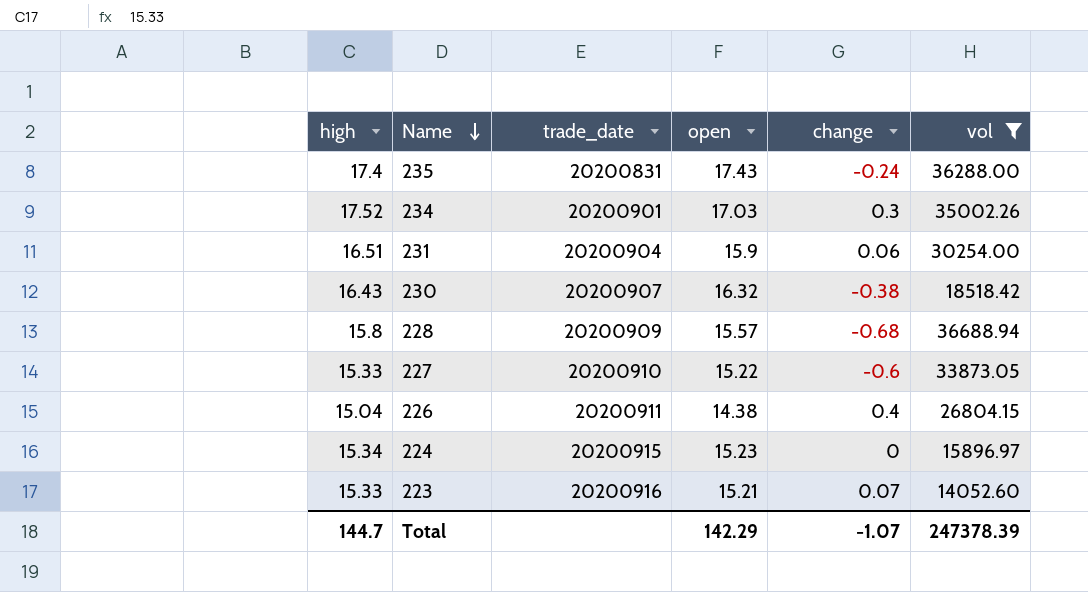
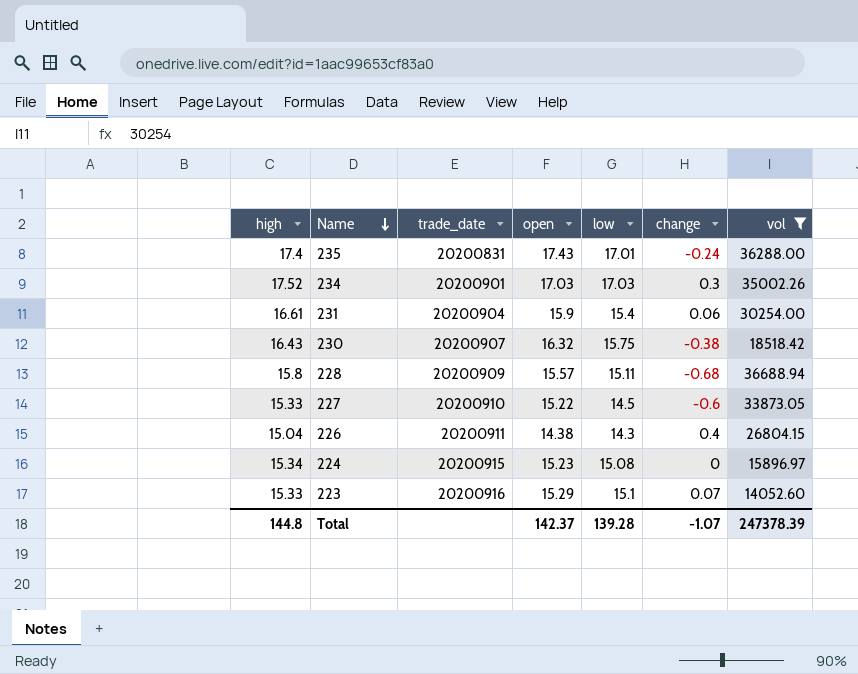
column low | position: none -> 5
231 | high: 16.51 -> 16.61
223 | open: 15.21 -> 15.29
Total | high: 144.7 -> 144.8
Total | open: 142.29 -> 142.37

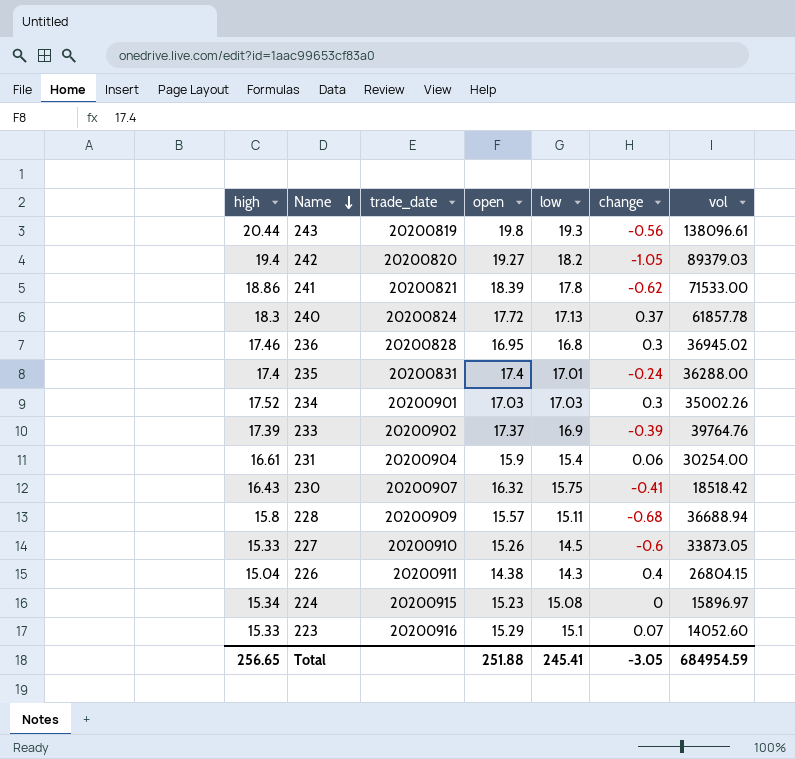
filter: vol <= 36688.94 -> none
235 | open: 17.43 -> 17.4
230 | change: -0.38 -> -0.41
227 | open: 15.22 -> 15.26
Total | high: 144.8 -> 256.65
Total | open: 142.37 -> 251.88
Total | low: 139.28 -> 245.41
Total | change: -1.07 -> -3.05
Total | vol: 247378.39 -> 684954.59

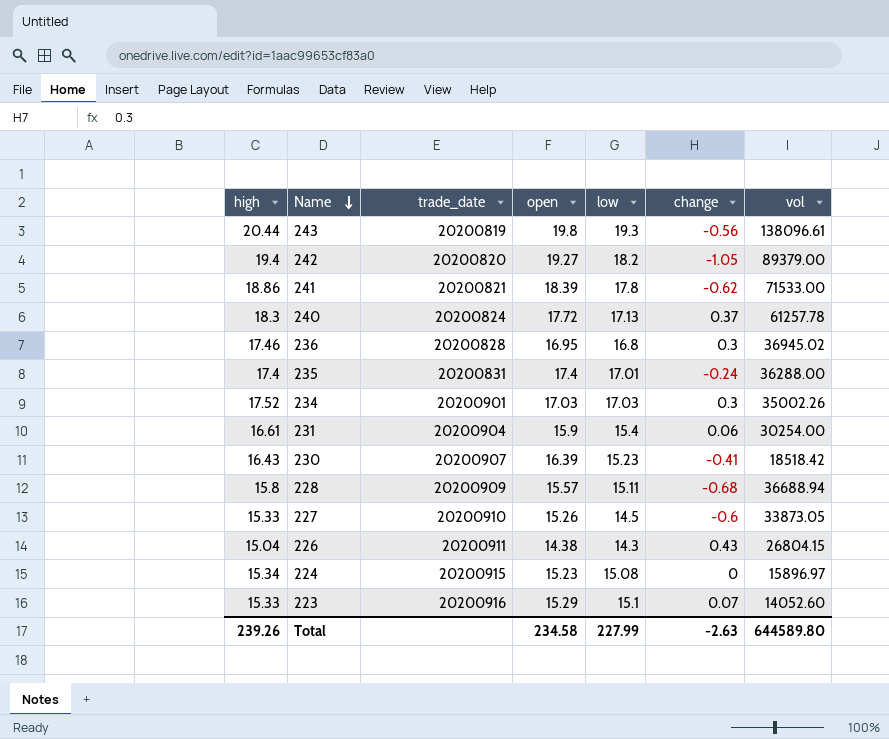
row 233: 17.39 | 20200902 | 17.37 | 16.9 | -0.39 | 39764.76 -> none
242 | vol: 89379.03 -> 89379.00
240 | vol: 61857.78 -> 61257.78
230 | open: 16.32 -> 16.39
230 | low: 15.75 -> 15.23
226 | change: 0.4 -> 0.43
Total | high: 256.65 -> 239.26
Total | open: 251.88 -> 234.58
Total | low: 245.41 -> 227.99
Total | change: -3.05 -> -2.63
Total | vol: 684954.59 -> 644589.80

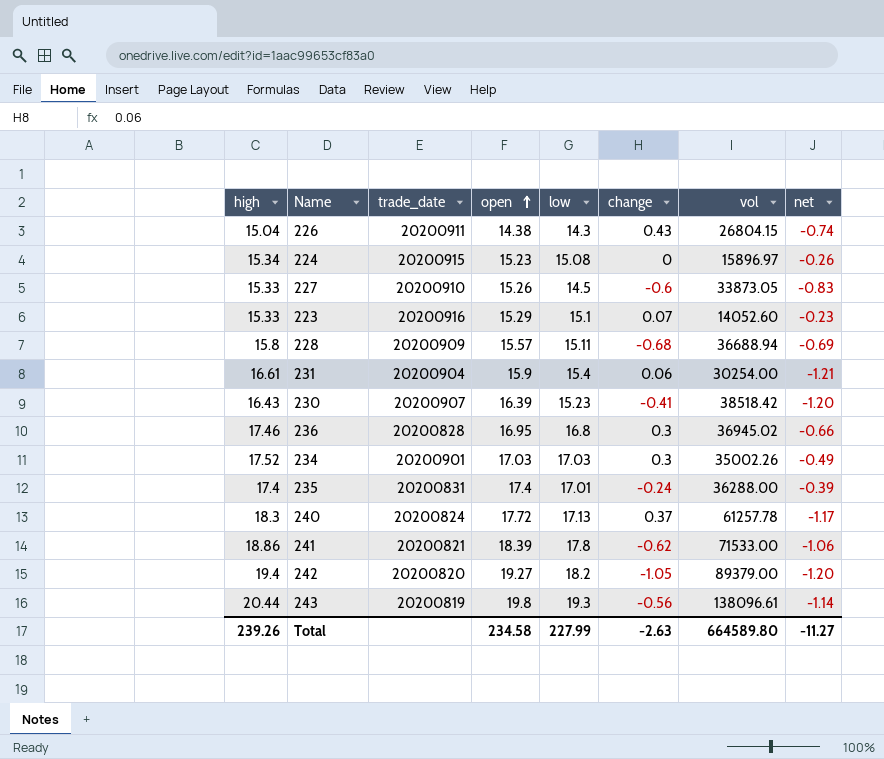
row order: Name descending -> open ascending
column net | formula: none -> [low] - [high]
230 | vol: 18518.42 -> 38518.42
Total | vol: 644589.80 -> 664589.80

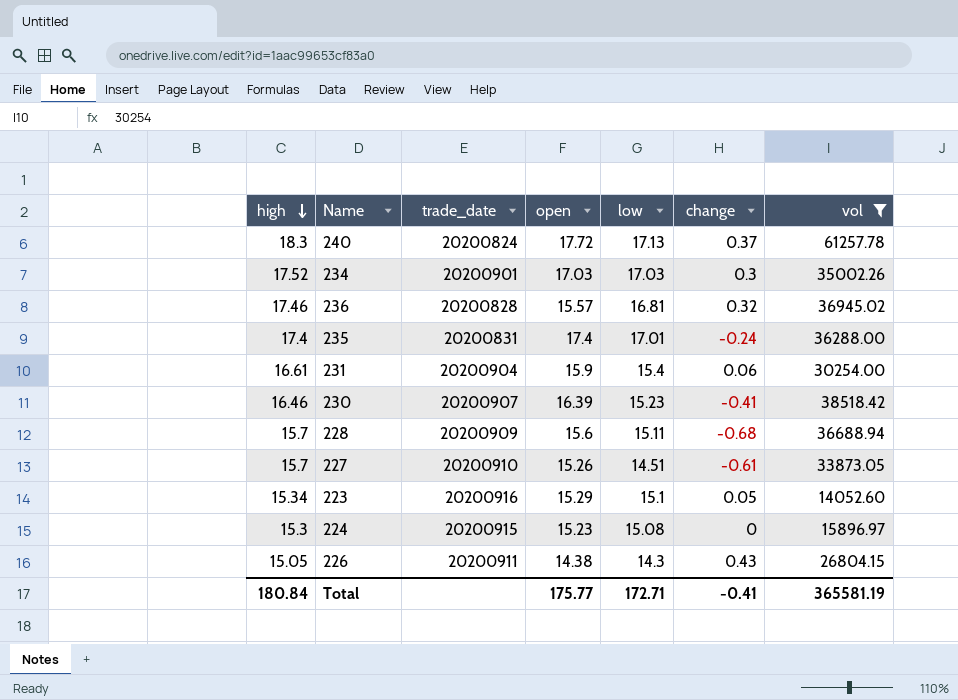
filter: none -> vol <= 61257.78
row order: open ascending -> high descending
column net | formula: [low] - [high] -> none
236 | open: 16.95 -> 15.57
236 | low: 16.8 -> 16.81
236 | change: 0.3 -> 0.32
230 | high: 16.43 -> 16.46
228 | high: 15.8 -> 15.7
228 | open: 15.57 -> 15.6
227 | high: 15.33 -> 15.7
227 | low: 14.5 -> 14.51
227 | change: -0.6 -> -0.61
223 | high: 15.33 -> 15.34
223 | change: 0.07 -> 0.05
224 | high: 15.34 -> 15.3
226 | high: 15.04 -> 15.05
Total | high: 239.26 -> 180.84
Total | open: 234.58 -> 175.77
Total | low: 227.99 -> 172.71
Total | change: -2.63 -> -0.41
Total | vol: 664589.80 -> 365581.19

